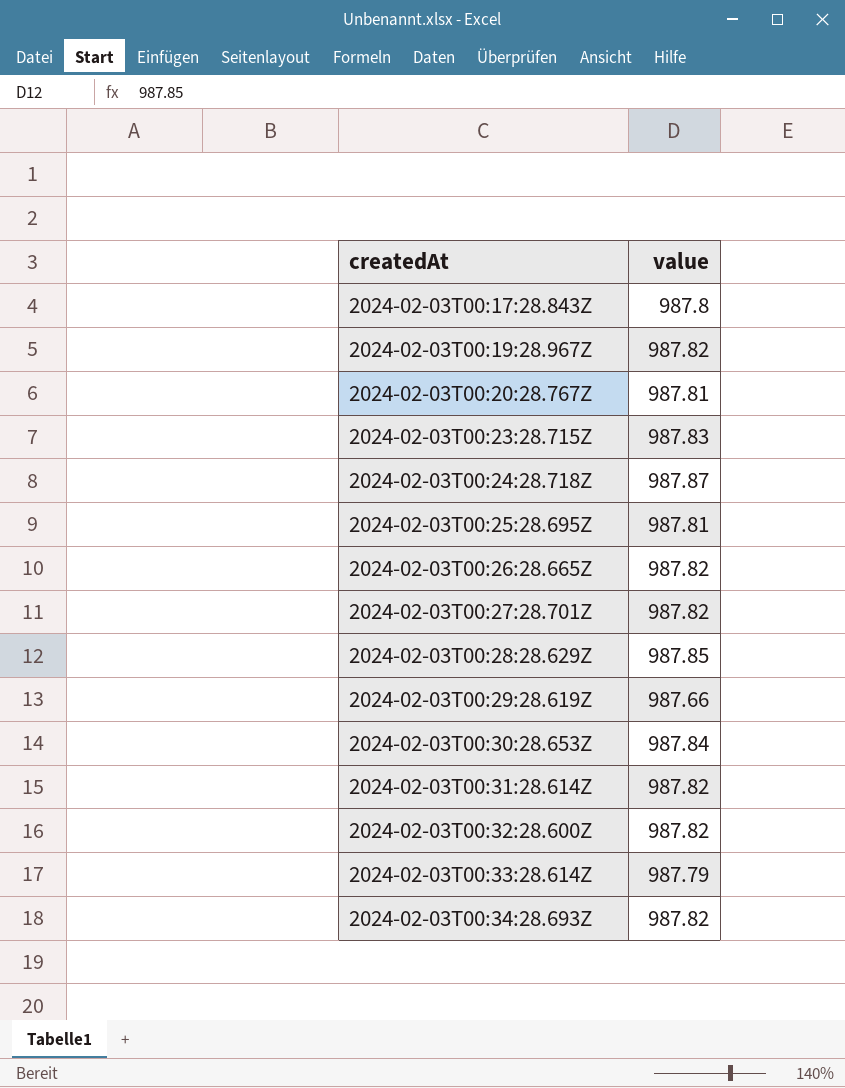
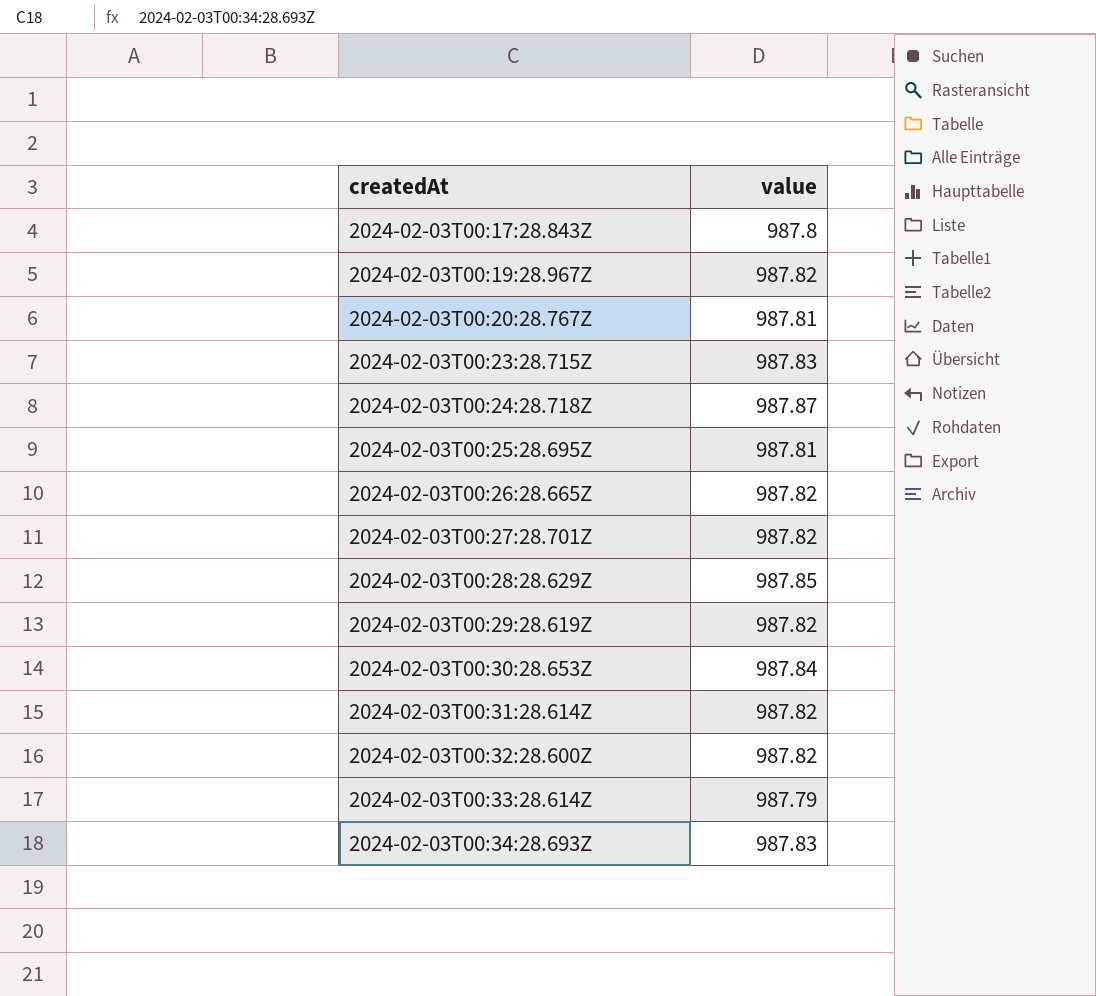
2024-02-03T00:29:28.619Z | value: 987.66 -> 987.82
2024-02-03T00:34:28.693Z | value: 987.82 -> 987.83

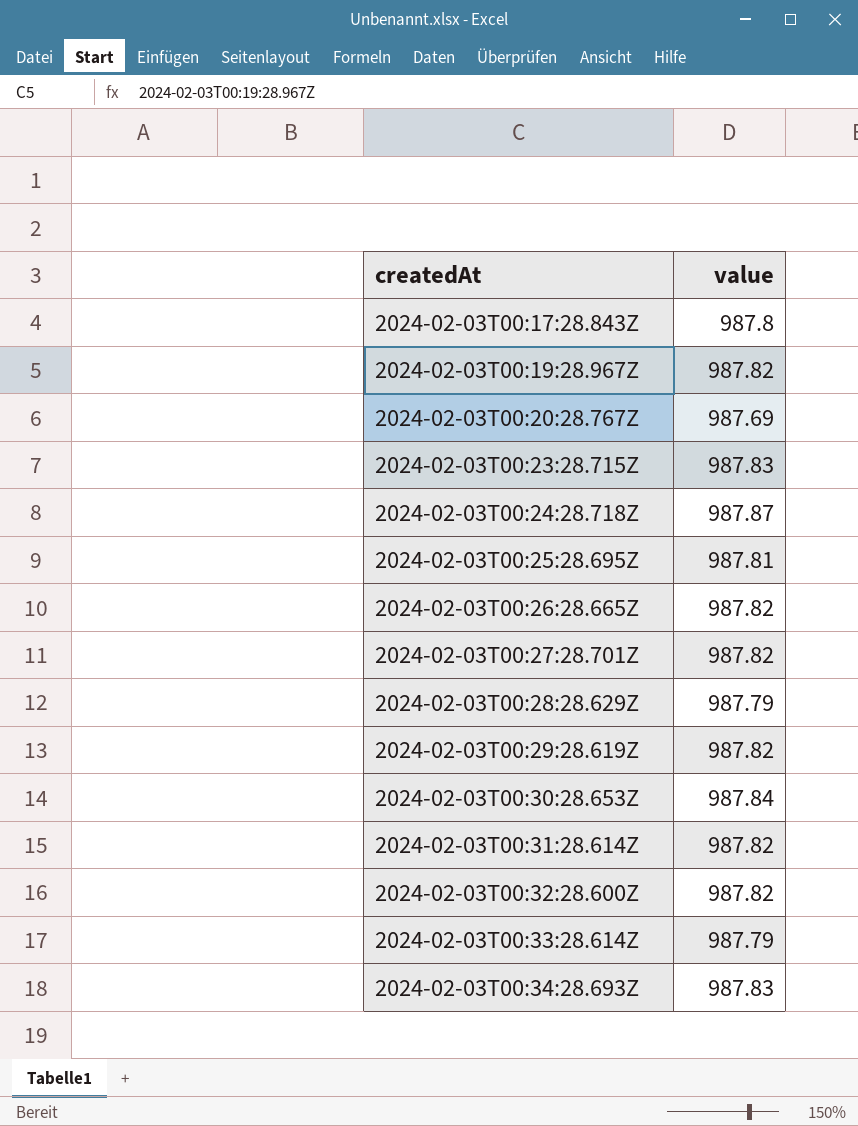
2024-02-03T00:20:28.767Z | value: 987.81 -> 987.69
2024-02-03T00:28:28.629Z | value: 987.85 -> 987.79

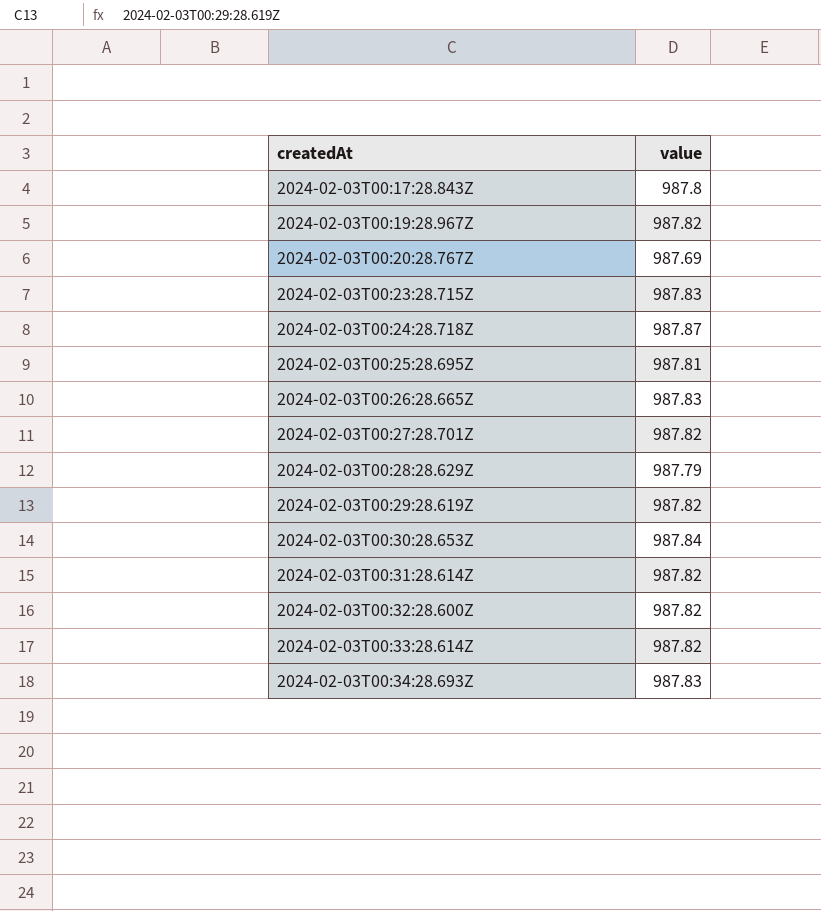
2024-02-03T00:26:28.665Z | value: 987.82 -> 987.83
2024-02-03T00:33:28.614Z | value: 987.79 -> 987.82

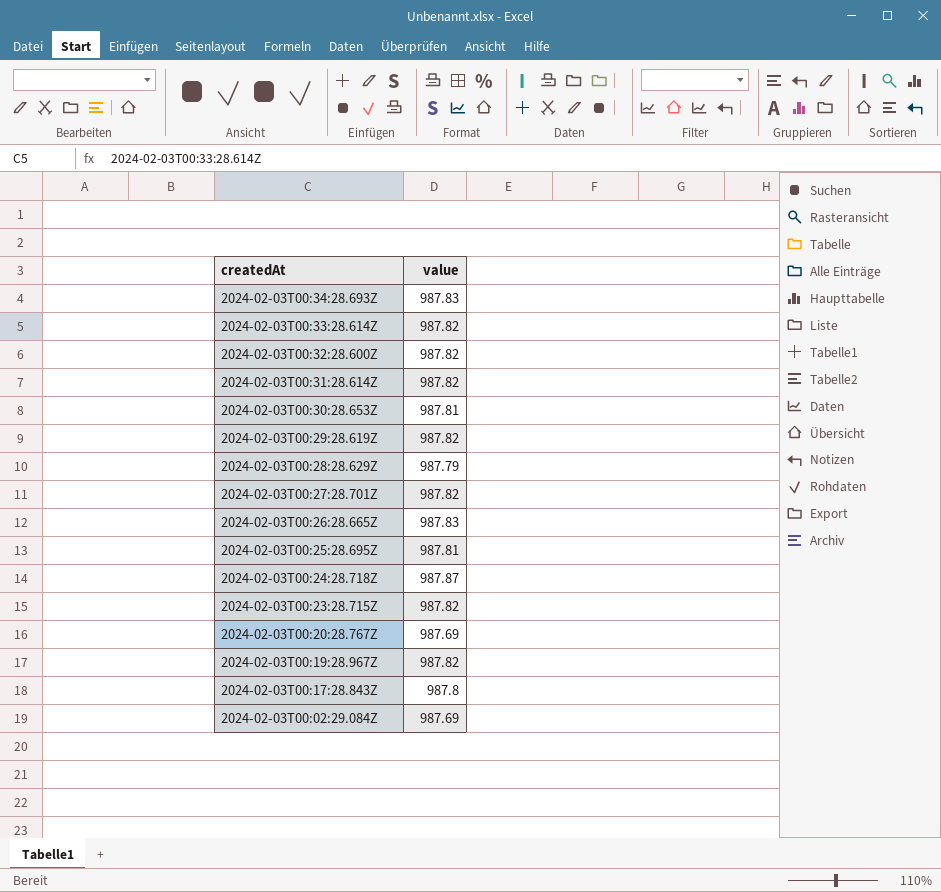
row order: createdAt ascending -> createdAt descending
2024-02-03T00:30:28.653Z | value: 987.84 -> 987.81
2024-02-03T00:23:28.715Z | value: 987.83 -> 987.82
row 2024-02-03T00:02:29.084Z: none -> 987.69

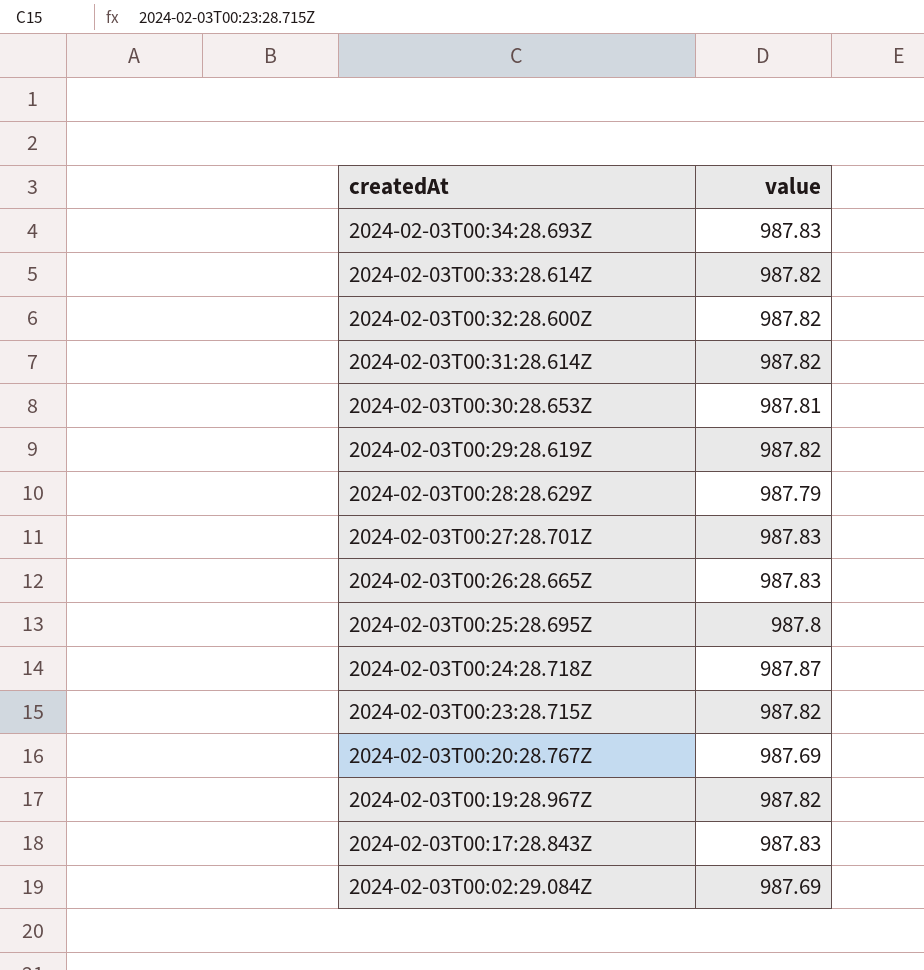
2024-02-03T00:27:28.701Z | value: 987.82 -> 987.83
2024-02-03T00:25:28.695Z | value: 987.81 -> 987.8
2024-02-03T00:17:28.843Z | value: 987.8 -> 987.83

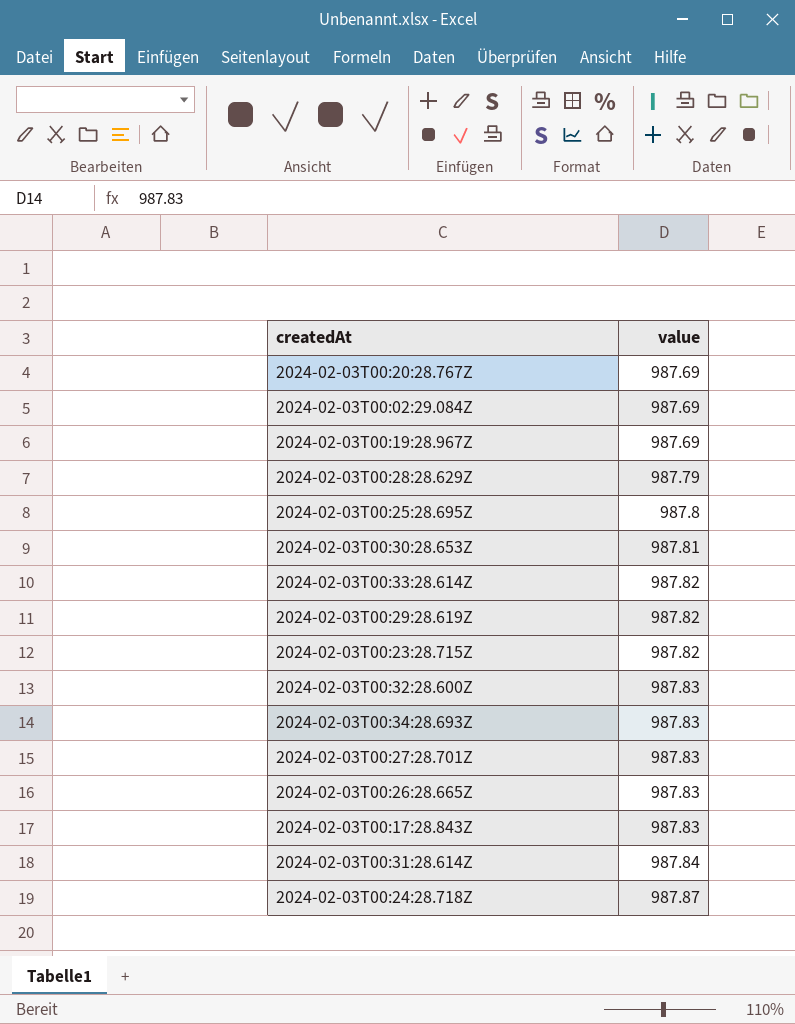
row order: createdAt descending -> value ascending
2024-02-03T00:19:28.967Z | value: 987.82 -> 987.69
2024-02-03T00:32:28.600Z | value: 987.82 -> 987.83
2024-02-03T00:31:28.614Z | value: 987.82 -> 987.84

